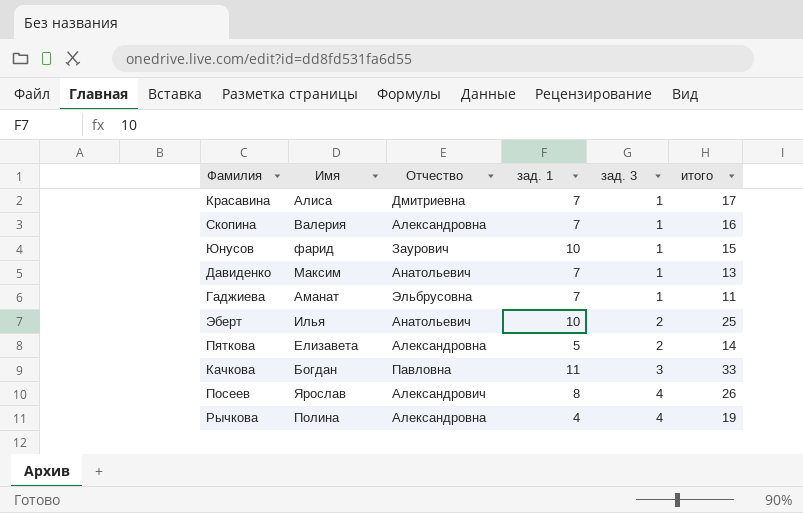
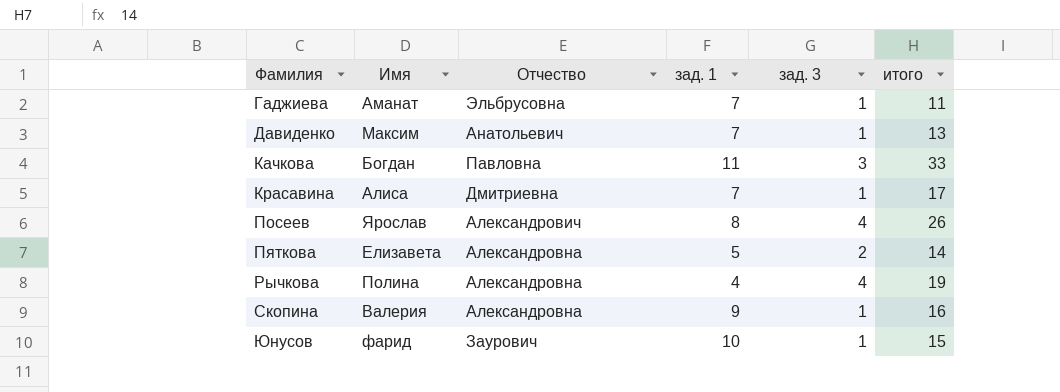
row order: зад. 3 ascending -> Фамилия ascending
row Эберт: Илья | Анатольевич | 10 | 2 | 25 -> none
Скопина | зад. 1: 7 -> 9

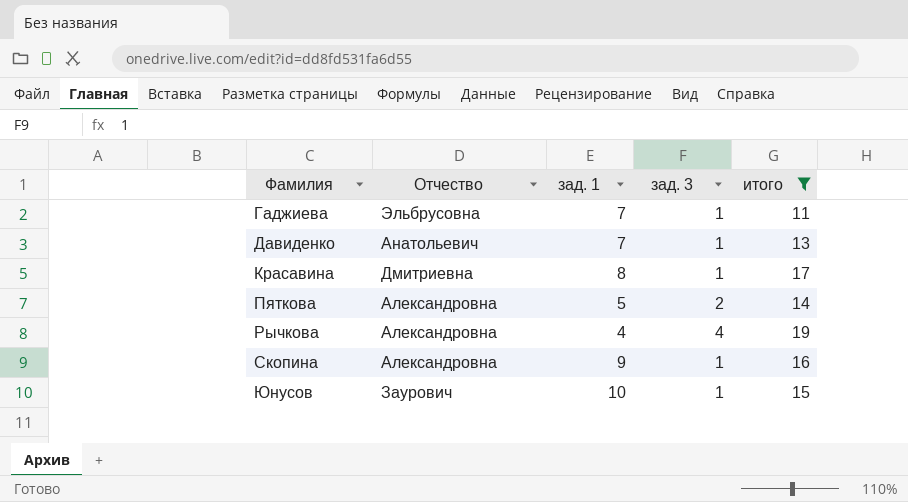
filter: none -> итого <= 19
column Имя | position: 2 -> none
Красавина | зад. 1: 7 -> 8

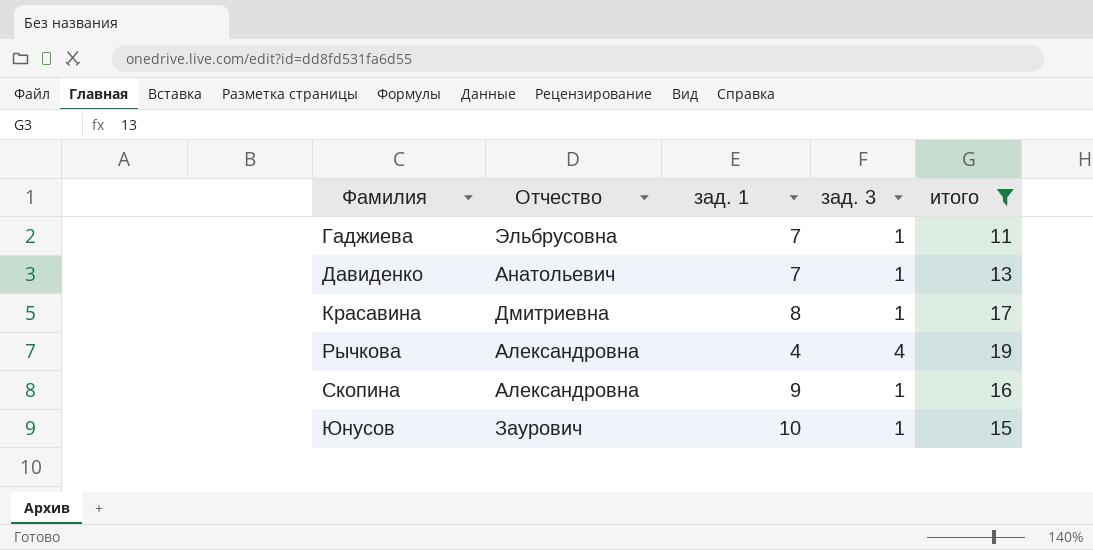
row Пяткова: Александровна | 5 | 2 | 14 -> none

